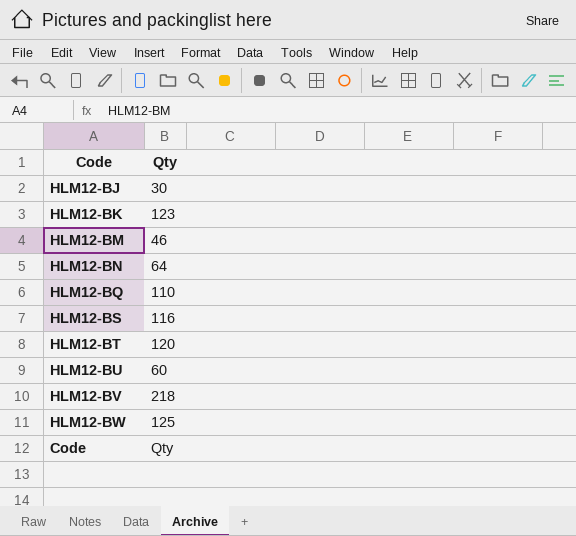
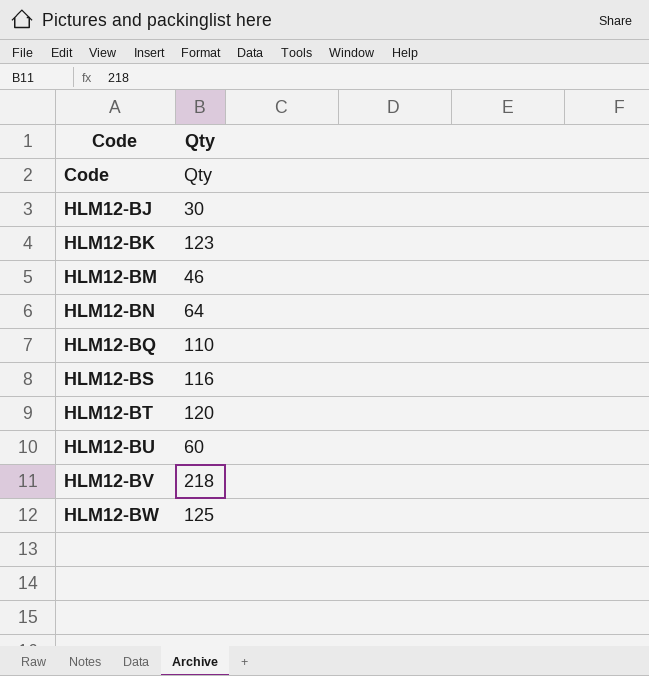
row order: none -> Code ascending

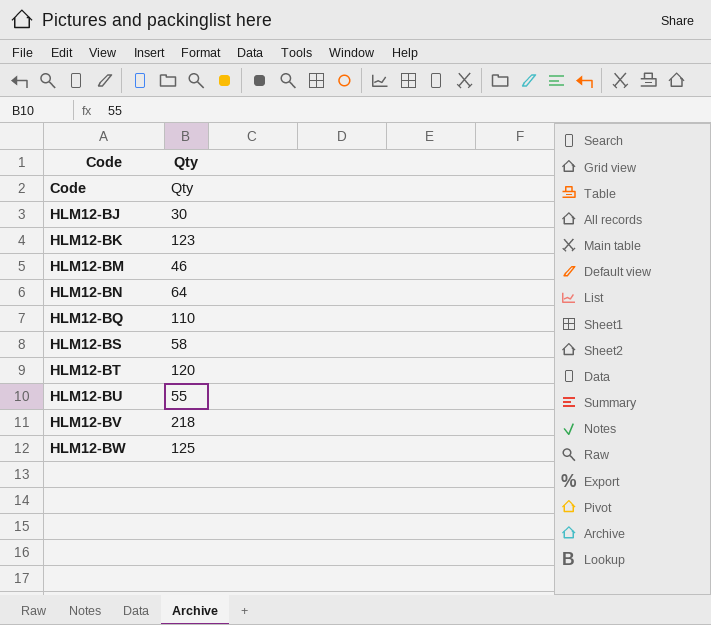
HLM12-BS | Qty: 116 -> 58
HLM12-BU | Qty: 60 -> 55

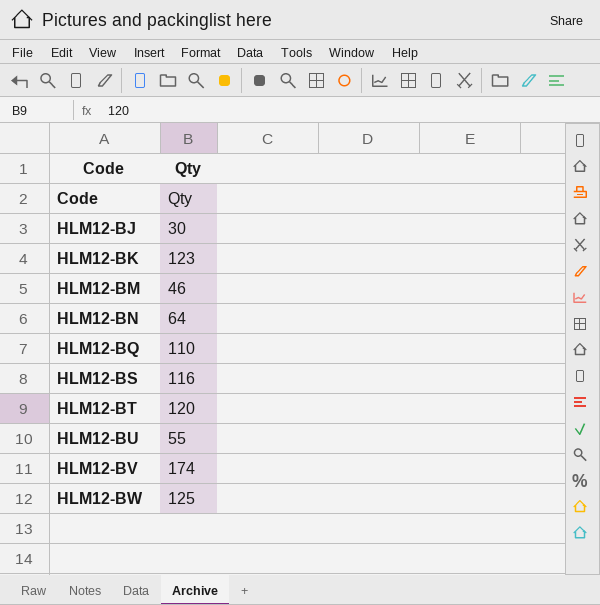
HLM12-BS | Qty: 58 -> 116
HLM12-BV | Qty: 218 -> 174

